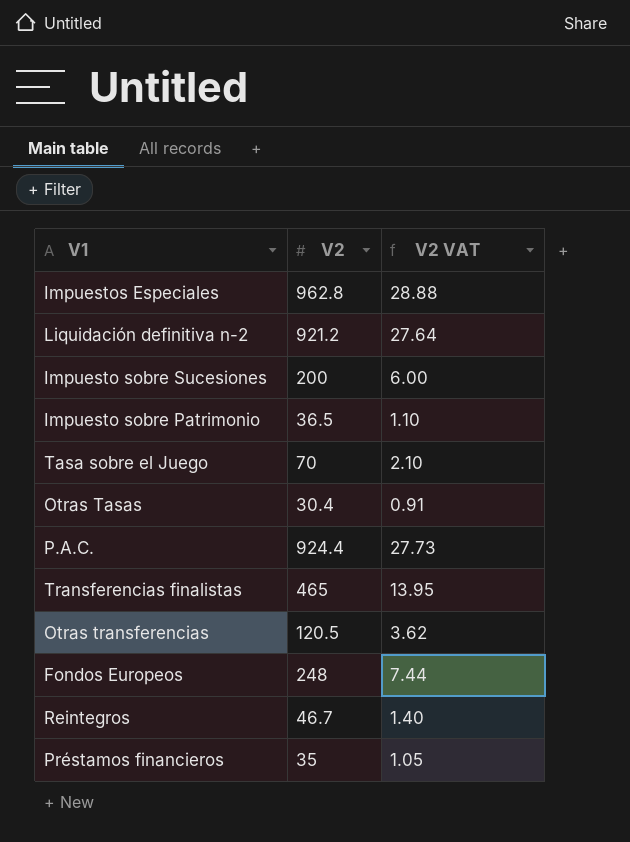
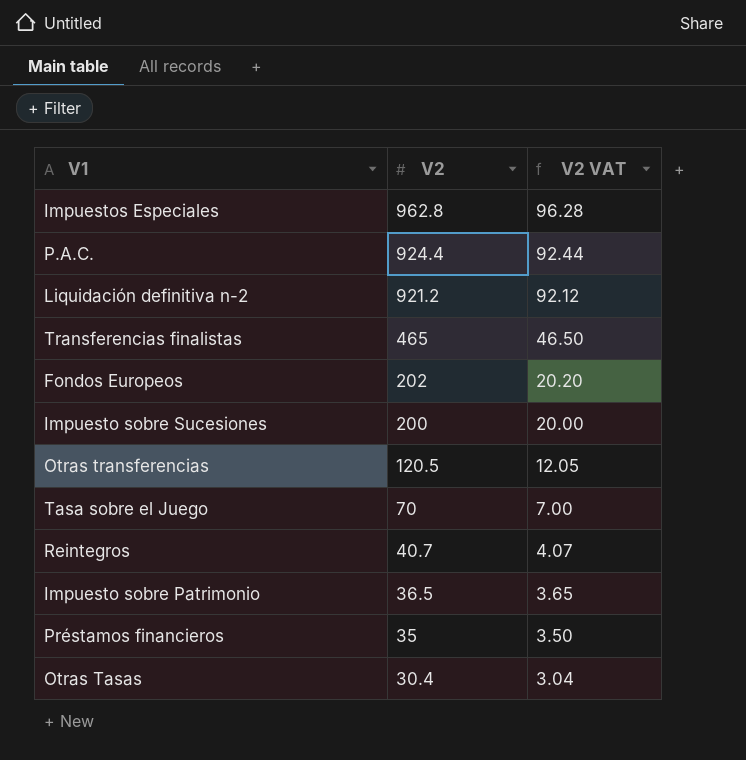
row order: none -> V2 descending
column V2 VAT | formula: [V2] * 0.03 -> [V2] * 0.1
Fondos Europeos | V2: 248 -> 202
Reintegros | V2: 46.7 -> 40.7

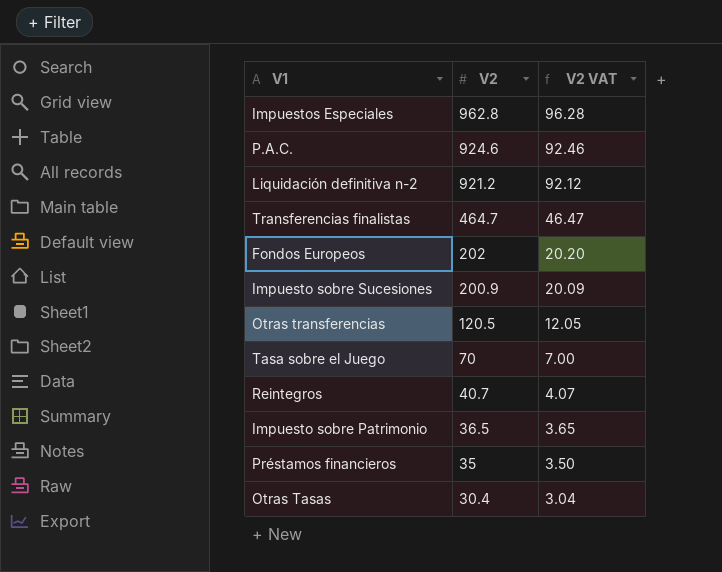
P.A.C. | V2: 924.4 -> 924.6
P.A.C. | V2 VAT: 92.44 -> 92.46
Transferencias finalistas | V2: 465 -> 464.7
Transferencias finalistas | V2 VAT: 46.50 -> 46.47
Impuesto sobre Sucesiones | V2: 200 -> 200.9
Impuesto sobre Sucesiones | V2 VAT: 20.00 -> 20.09

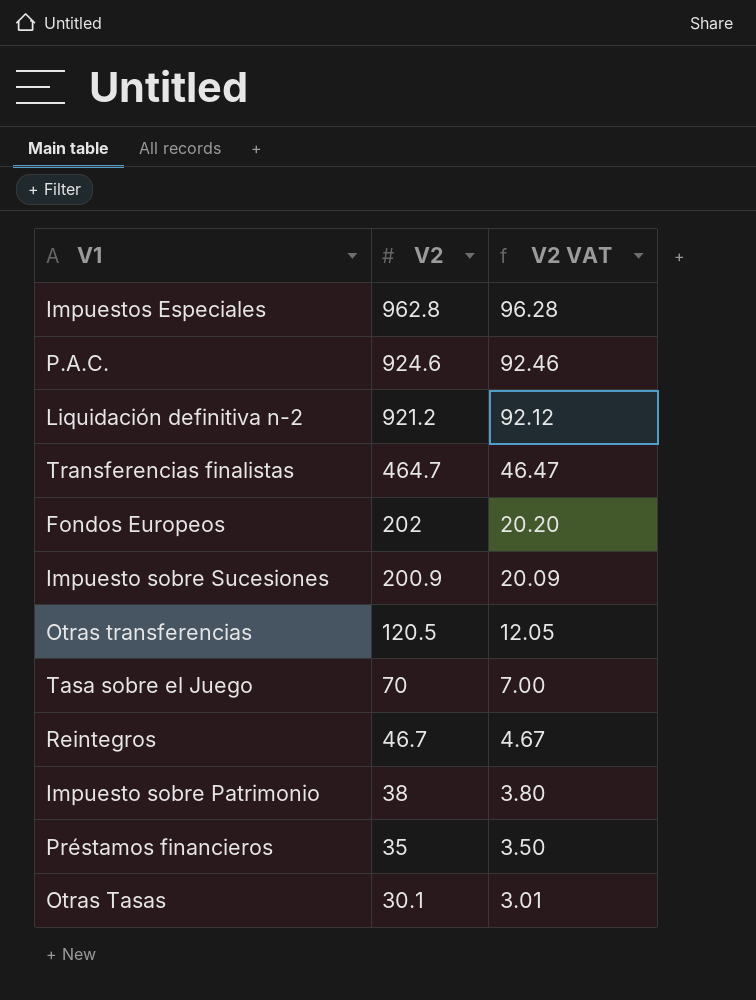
Reintegros | V2: 40.7 -> 46.7
Reintegros | V2 VAT: 4.07 -> 4.67
Impuesto sobre Patrimonio | V2: 36.5 -> 38
Impuesto sobre Patrimonio | V2 VAT: 3.65 -> 3.80
Otras Tasas | V2: 30.4 -> 30.1
Otras Tasas | V2 VAT: 3.04 -> 3.01

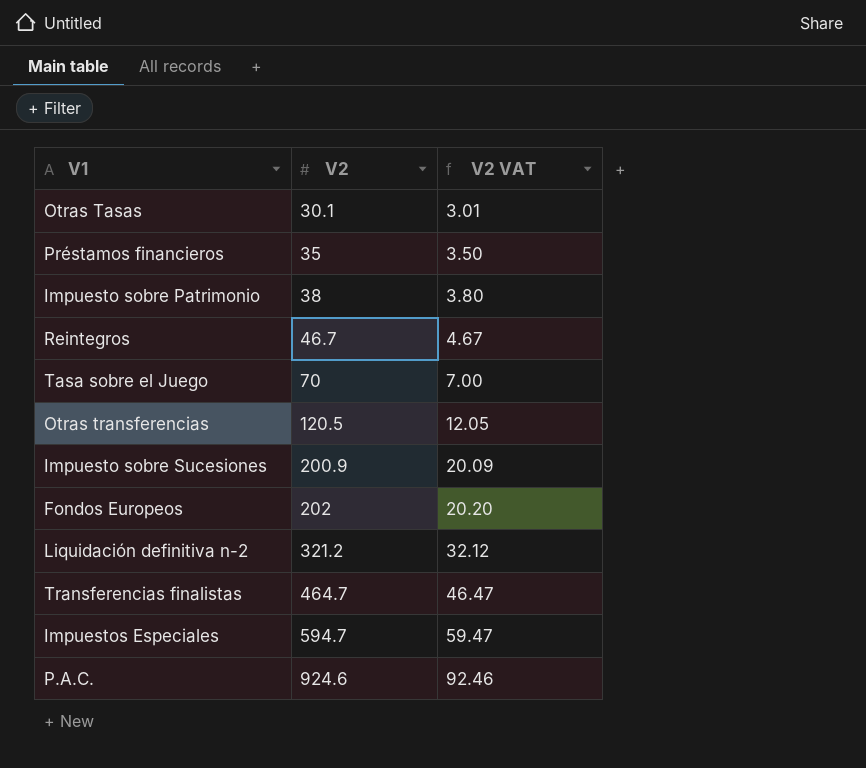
row order: V2 descending -> V2 ascending
Liquidación definitiva n-2 | V2: 921.2 -> 321.2
Liquidación definitiva n-2 | V2 VAT: 92.12 -> 32.12
Impuestos Especiales | V2: 962.8 -> 594.7
Impuestos Especiales | V2 VAT: 96.28 -> 59.47

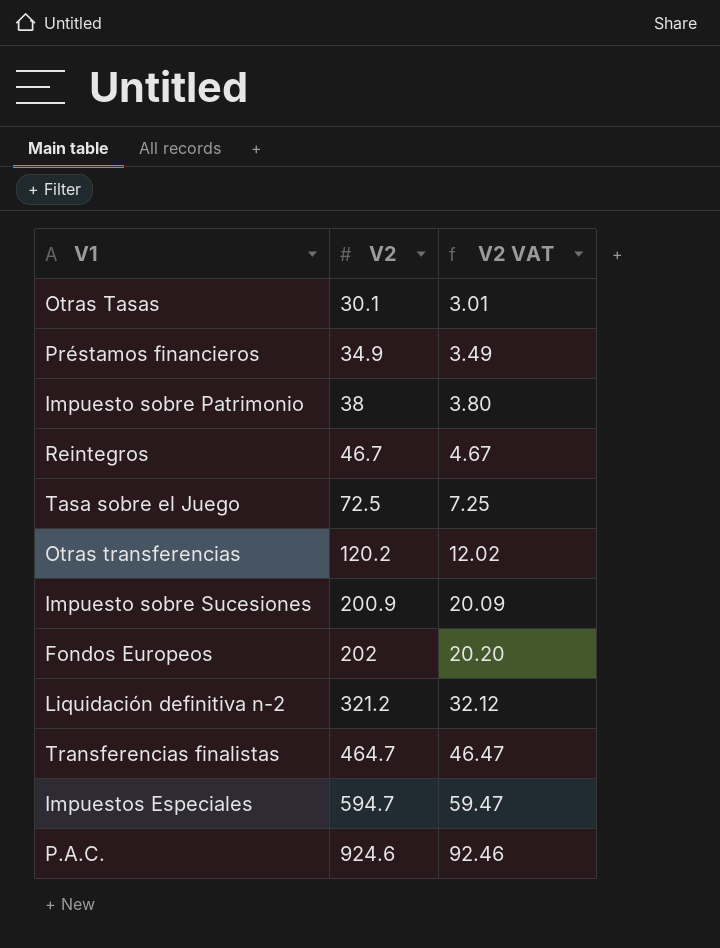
Préstamos financieros | V2: 35 -> 34.9
Préstamos financieros | V2 VAT: 3.50 -> 3.49
Tasa sobre el Juego | V2: 70 -> 72.5
Tasa sobre el Juego | V2 VAT: 7.00 -> 7.25
Otras transferencias | V2: 120.5 -> 120.2
Otras transferencias | V2 VAT: 12.05 -> 12.02

